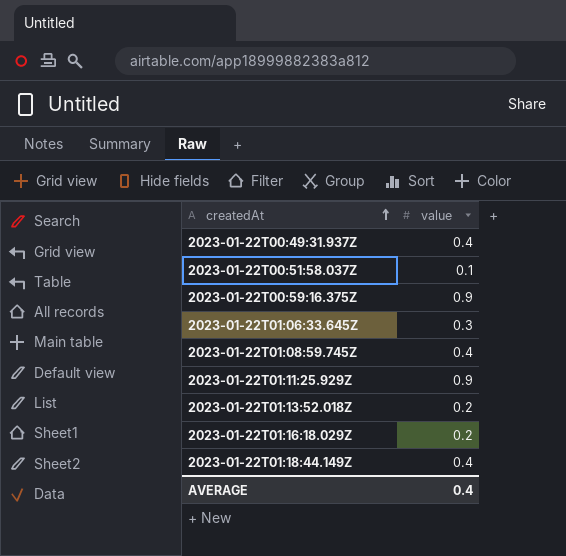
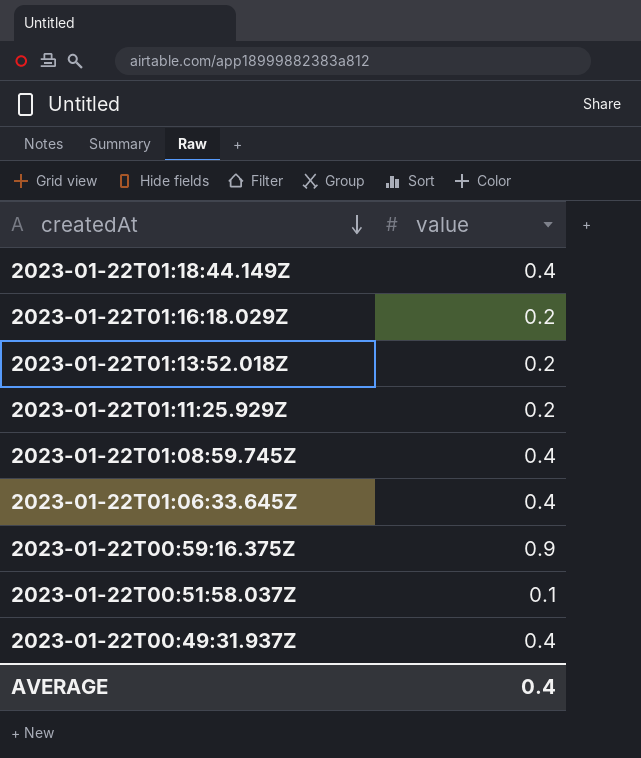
row order: createdAt ascending -> createdAt descending
2023-01-22T01:11:25.929Z | value: 0.9 -> 0.2
2023-01-22T01:06:33.645Z | value: 0.3 -> 0.4

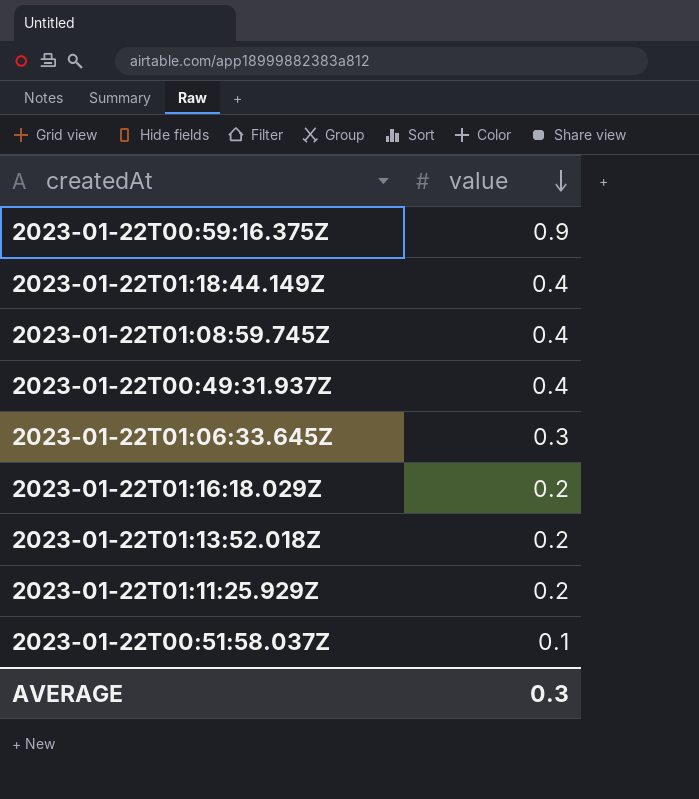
row order: createdAt descending -> value descending
2023-01-22T01:06:33.645Z | value: 0.4 -> 0.3
AVERAGE | value: 0.4 -> 0.3

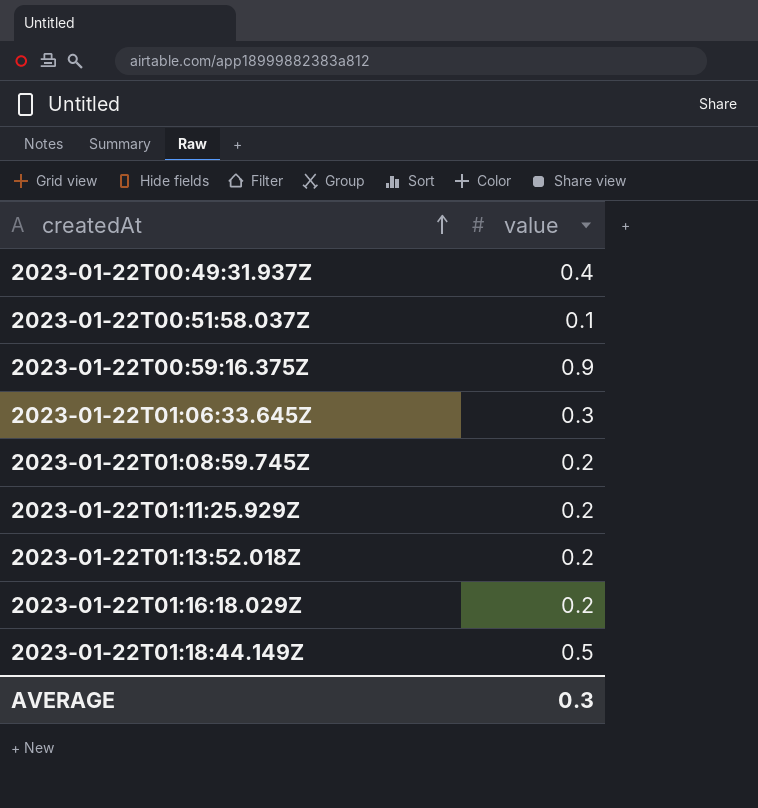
row order: value descending -> createdAt ascending
2023-01-22T01:08:59.745Z | value: 0.4 -> 0.2
2023-01-22T01:18:44.149Z | value: 0.4 -> 0.5

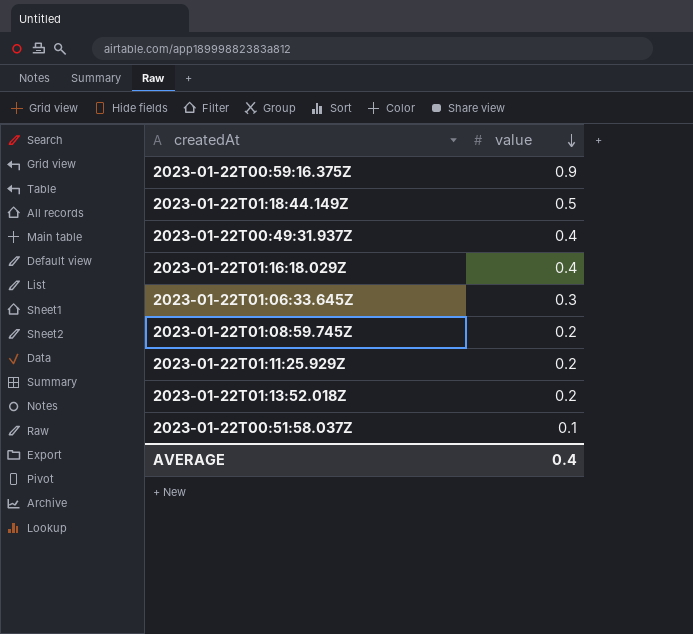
row order: createdAt ascending -> value descending
2023-01-22T01:16:18.029Z | value: 0.2 -> 0.4
AVERAGE | value: 0.3 -> 0.4

